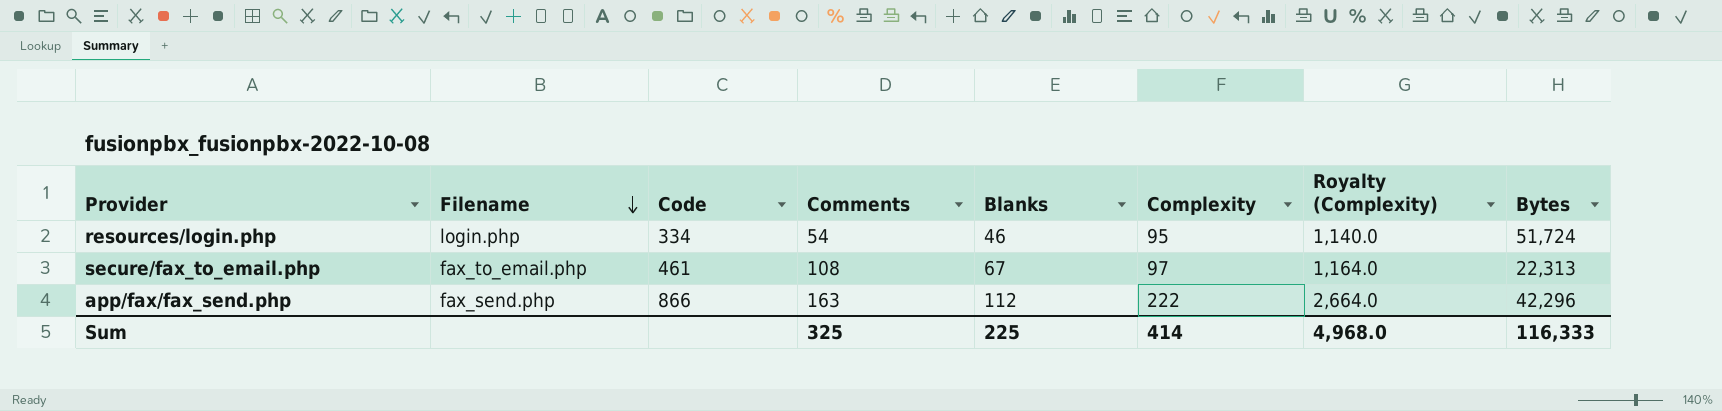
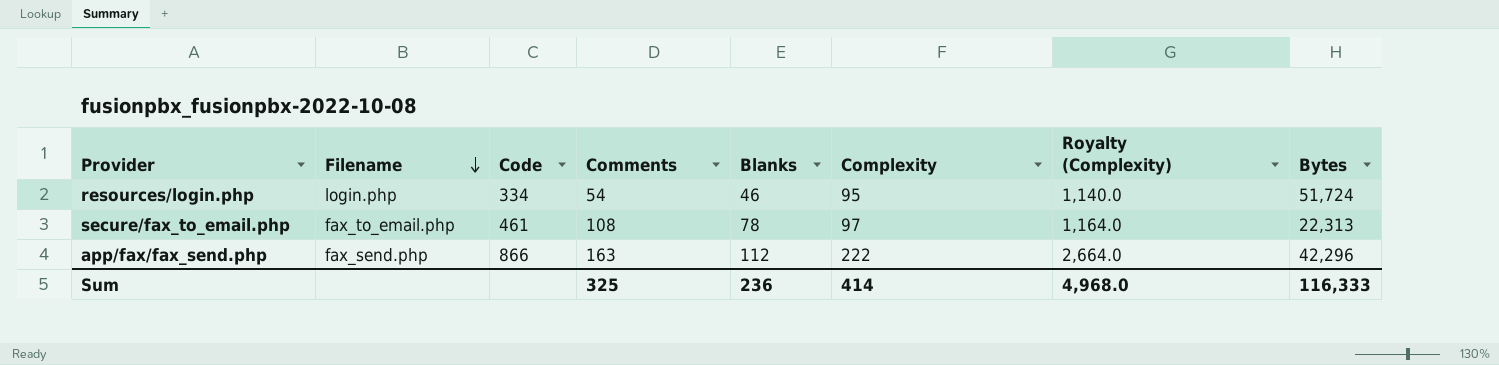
secure/fax_to_email.php | Blanks: 67 -> 78
Sum | Blanks: 225 -> 236

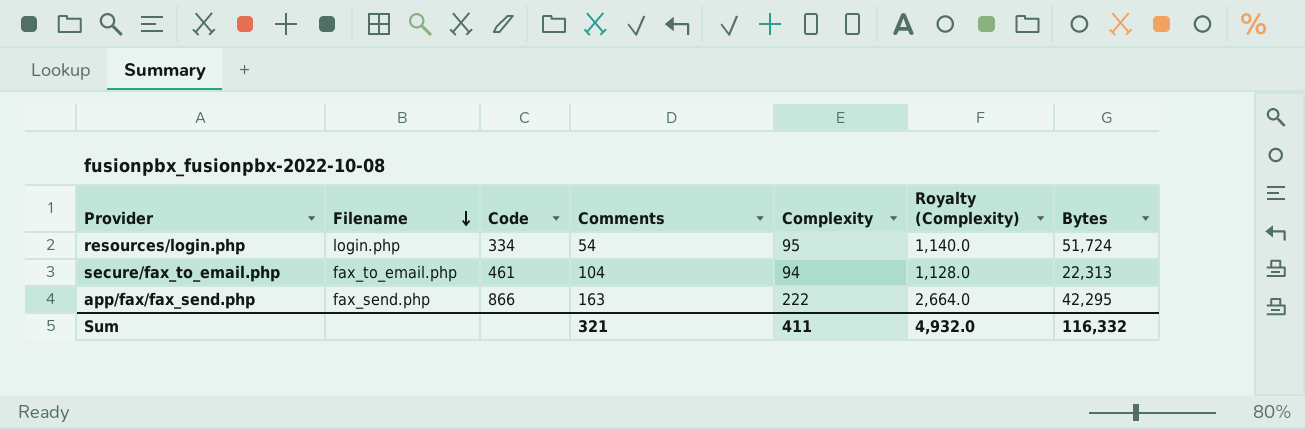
column Blanks | position: 5 -> none
secure/fax_to_email.php | Comments: 108 -> 104
secure/fax_to_email.php | Complexity: 97 -> 94
secure/fax_to_email.php | Royalty (Complexity): 1,164.0 -> 1,128.0
app/fax/fax_send.php | Bytes: 42,296 -> 42,295
Sum | Comments: 325 -> 321
Sum | Complexity: 414 -> 411
Sum | Royalty (Complexity): 4,968.0 -> 4,932.0
Sum | Bytes: 116,333 -> 116,332

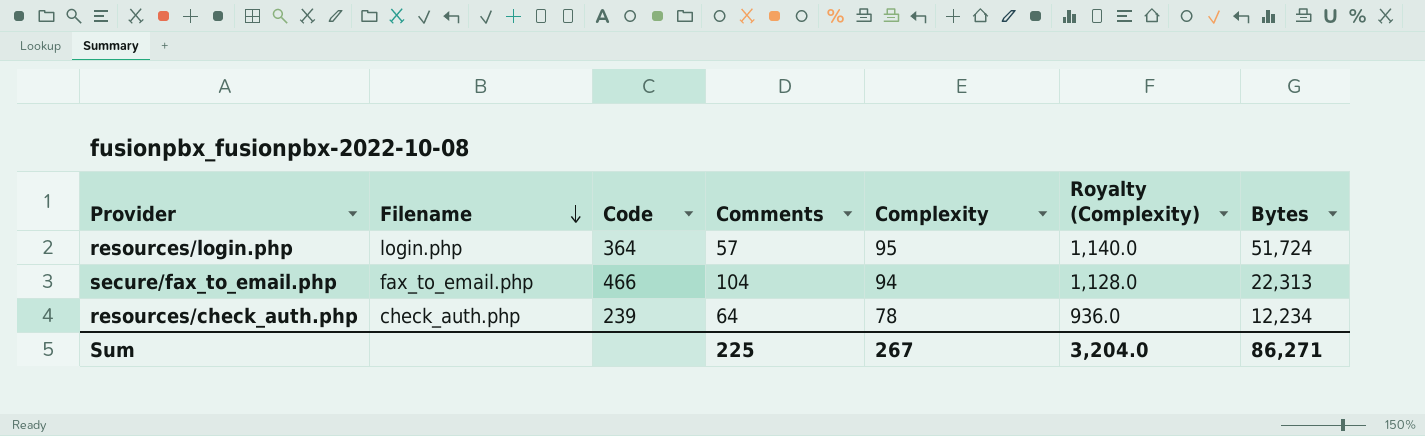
row app/fax/fax_send.php: fax_send.php | 866 | 163 | 222 | 2,664.0 | 42,295 -> none
resources/login.php | Code: 334 -> 364
resources/login.php | Comments: 54 -> 57
secure/fax_to_email.php | Code: 461 -> 466
row resources/check_auth.php: none -> check_auth.php | 239 | 64 | 78 | 936.0 | 12,234
Sum | Comments: 321 -> 225
Sum | Complexity: 411 -> 267
Sum | Royalty (Complexity): 4,932.0 -> 3,204.0
Sum | Bytes: 116,332 -> 86,271

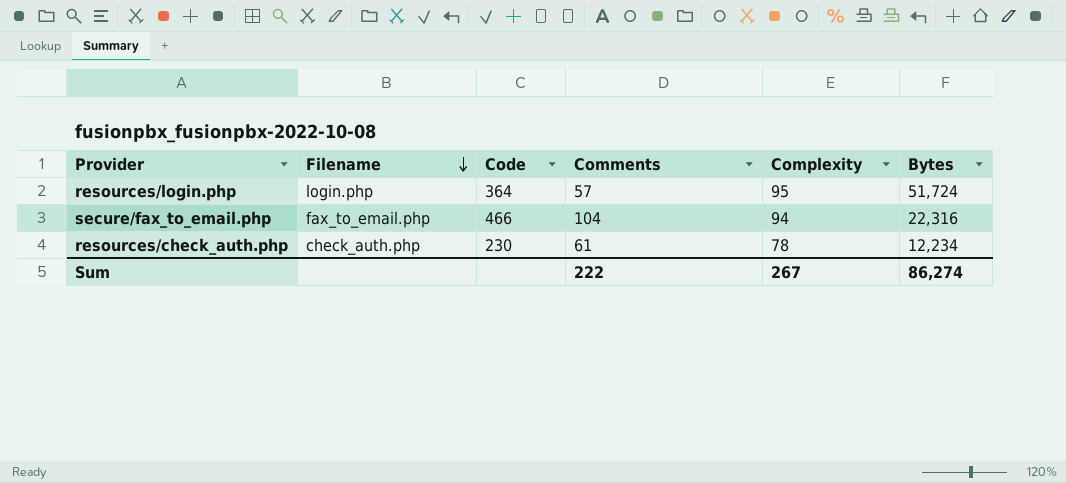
column Royalty (Complexity) | formula: [Complexity] * 12 -> none
secure/fax_to_email.php | Bytes: 22,313 -> 22,316
resources/check_auth.php | Code: 239 -> 230
resources/check_auth.php | Comments: 64 -> 61
Sum | Comments: 225 -> 222
Sum | Bytes: 86,271 -> 86,274

